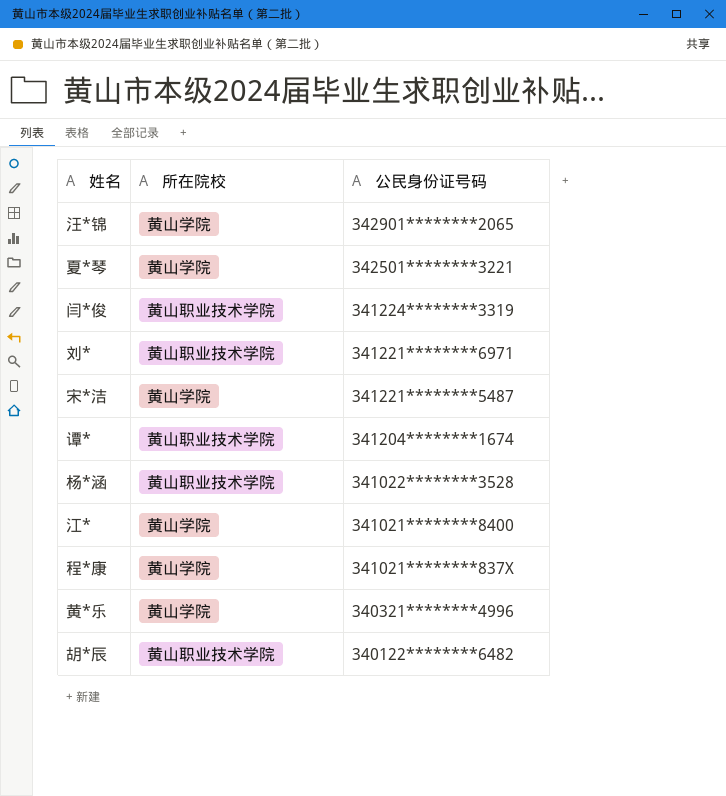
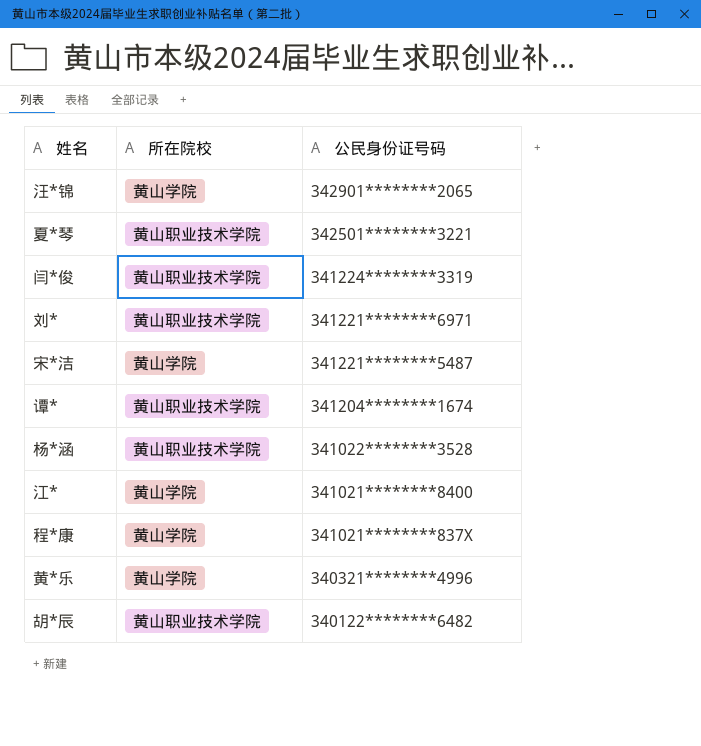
夏*琴 | 所在院校: 黄山学院 -> 黄山职业技术学院

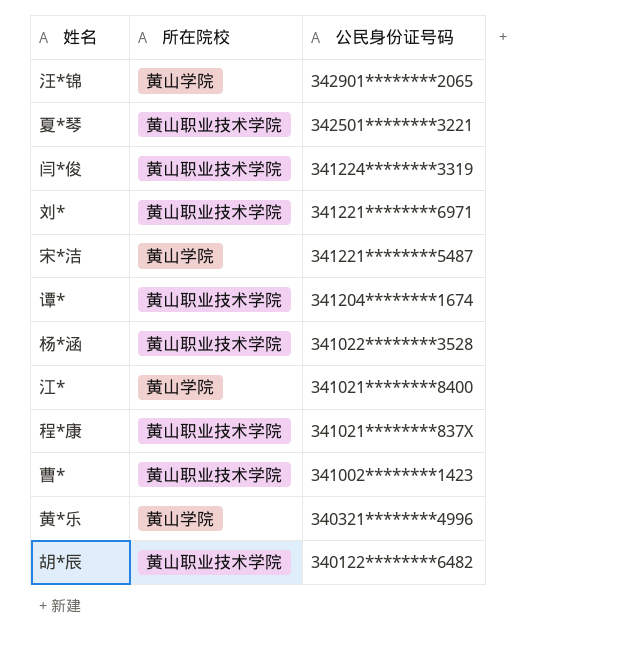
程*康 | 所在院校: 黄山学院 -> 黄山职业技术学院
row 曹*: none -> 黄山职业技术学院 | 341002********1423

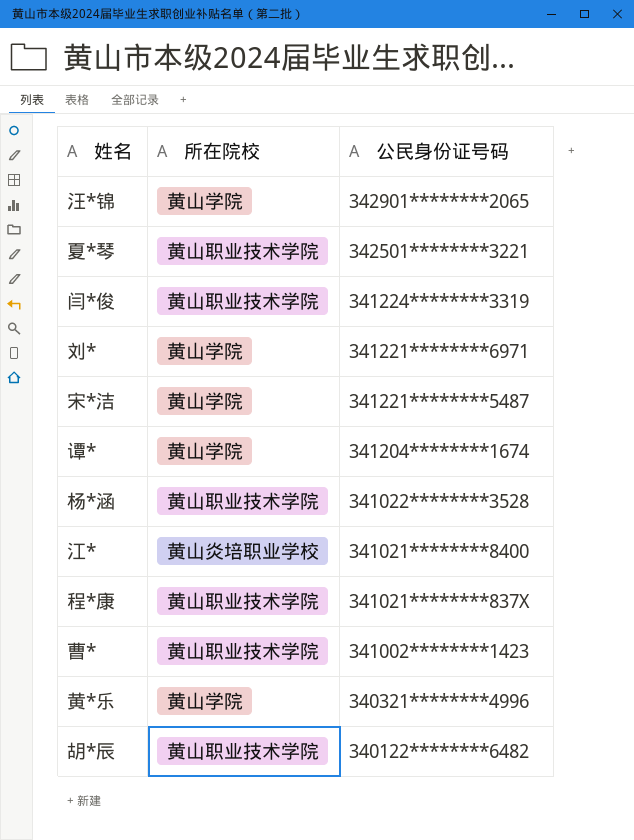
刘* | 所在院校: 黄山职业技术学院 -> 黄山学院
谭* | 所在院校: 黄山职业技术学院 -> 黄山学院
江* | 所在院校: 黄山学院 -> 黄山炎培职业学校

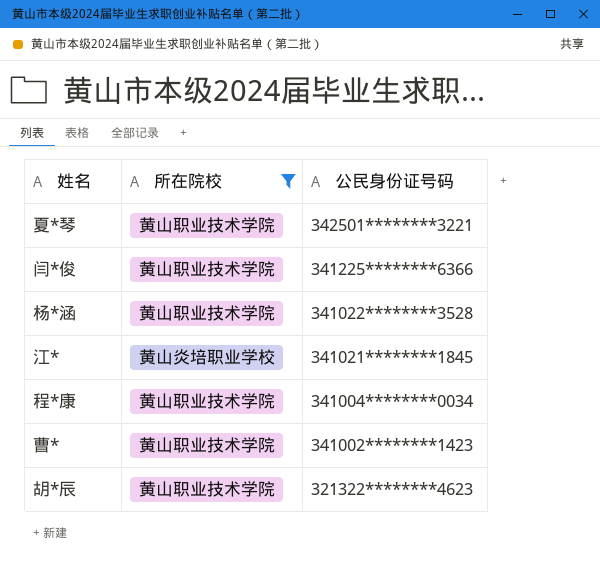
filter: none -> 所在院校 != 黄山学院
闫*俊 | 公民身份证号码: 341224********3319 -> 341225********6366
江* | 公民身份证号码: 341021********8400 -> 341021********1845
程*康 | 公民身份证号码: 341021********837X -> 341004********0034
胡*辰 | 公民身份证号码: 340122********6482 -> 321322********4623

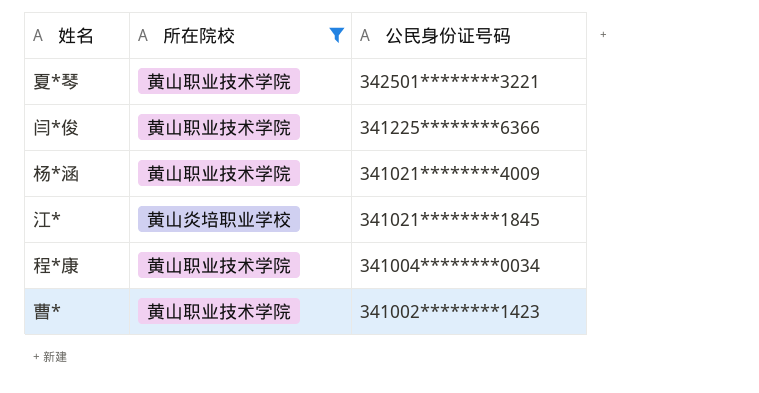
row 胡*辰: 黄山职业技术学院 | 321322********4623 -> none
杨*涵 | 公民身份证号码: 341022********3528 -> 341021********4009

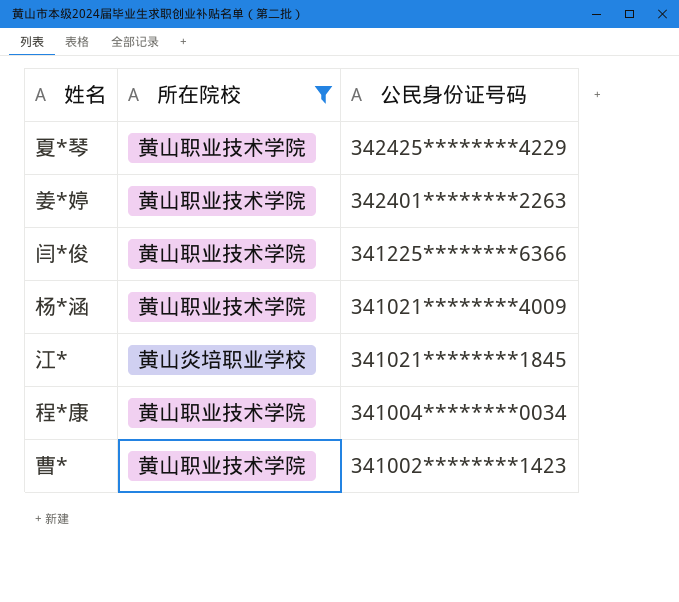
夏*琴 | 公民身份证号码: 342501********3221 -> 342425********4229
row 姜*婷: none -> 黄山职业技术学院 | 342401********2263

